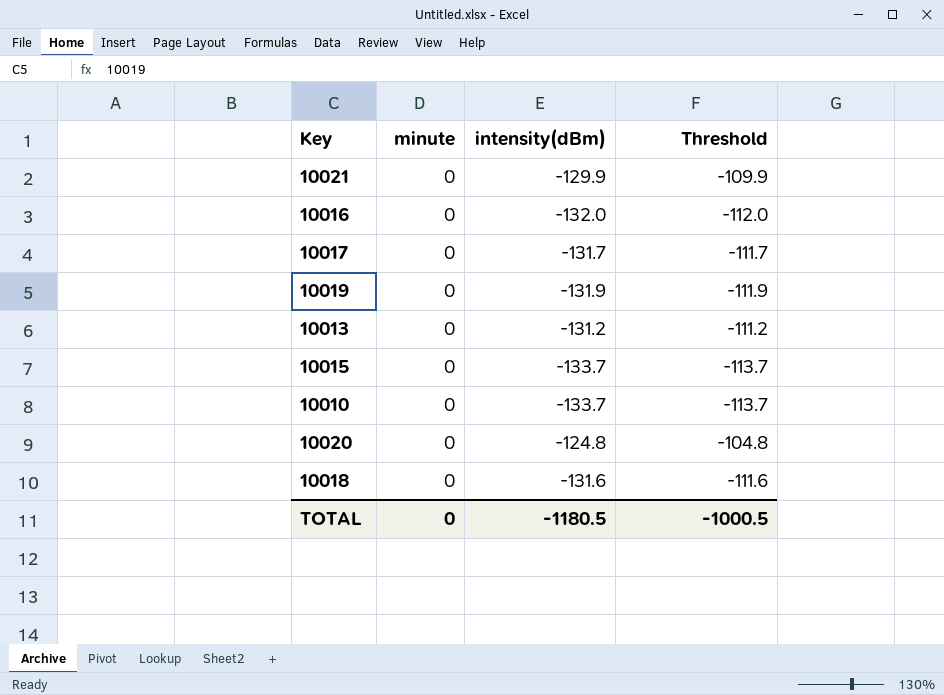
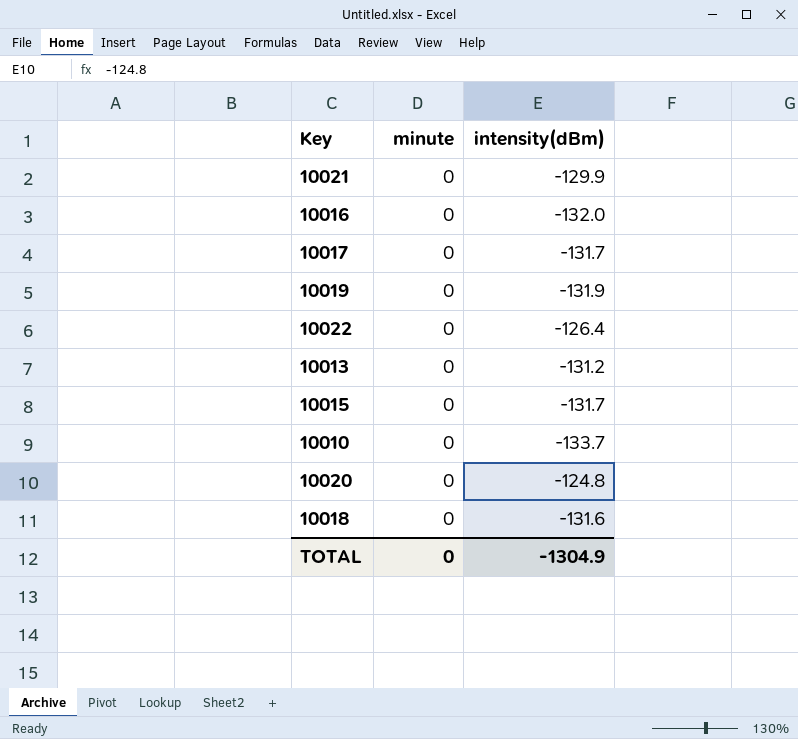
column Threshold | formula: [intensity(dBm)] + 20 -> none
row 10022: none -> 0 | -126.4
10015 | intensity(dBm): -133.7 -> -131.7
TOTAL | intensity(dBm): -1180.5 -> -1304.9

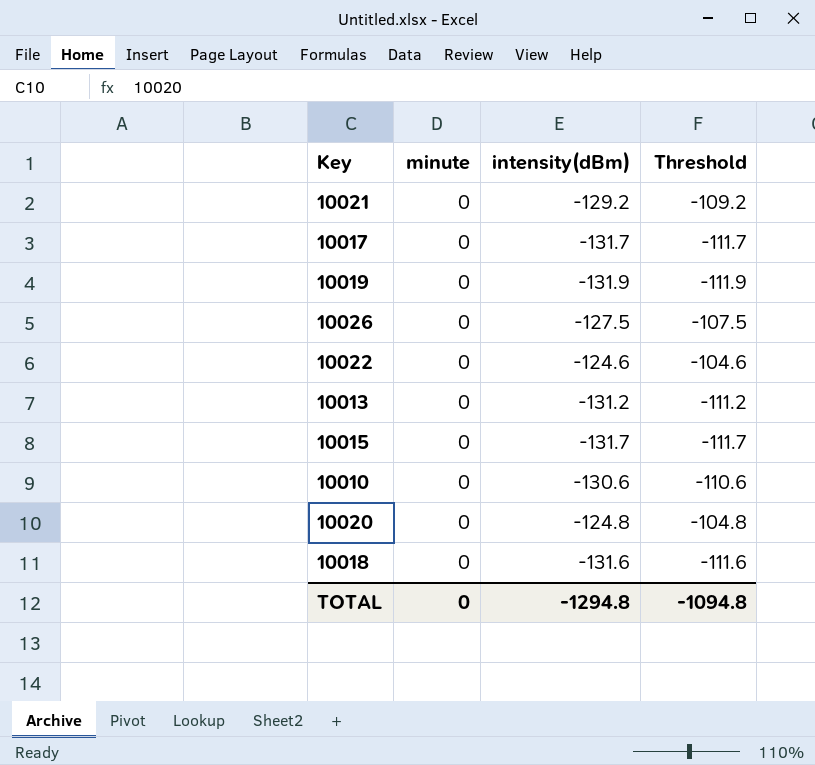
column Threshold | formula: none -> [intensity(dBm)] + 20
row 10016: 0 | -132.0 -> none
10021 | intensity(dBm): -129.9 -> -129.2
row 10026: none -> 0 | -127.5 | -107.5
10022 | intensity(dBm): -126.4 -> -124.6
10010 | intensity(dBm): -133.7 -> -130.6
TOTAL | intensity(dBm): -1304.9 -> -1294.8

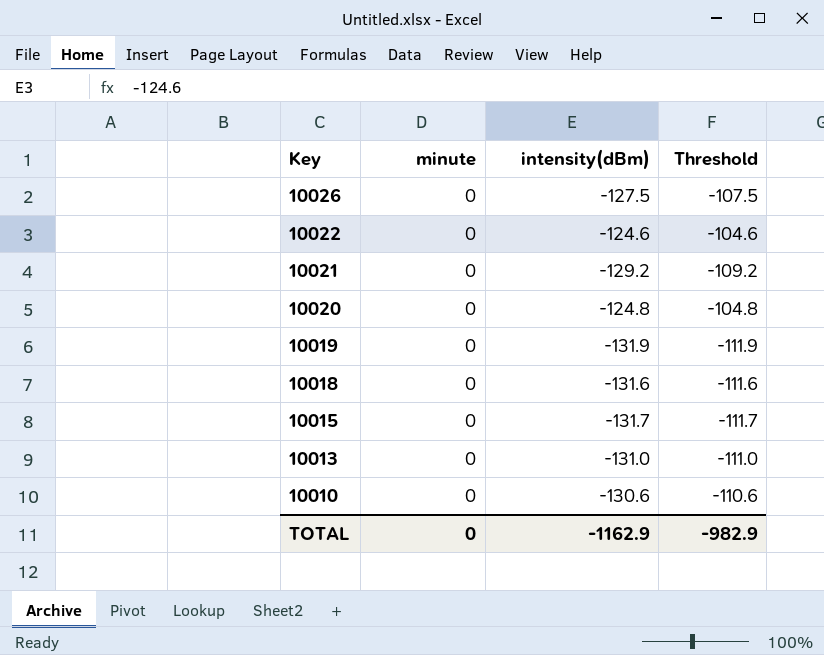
row order: none -> Key descending
row 10017: 0 | -131.7 | -111.7 -> none
10013 | intensity(dBm): -131.2 -> -131.0
10013 | Threshold: -111.2 -> -111.0
TOTAL | intensity(dBm): -1294.8 -> -1162.9
TOTAL | Threshold: -1094.8 -> -982.9

